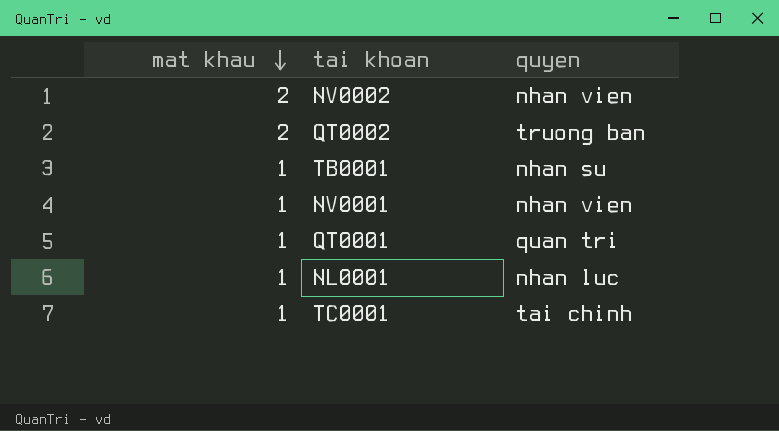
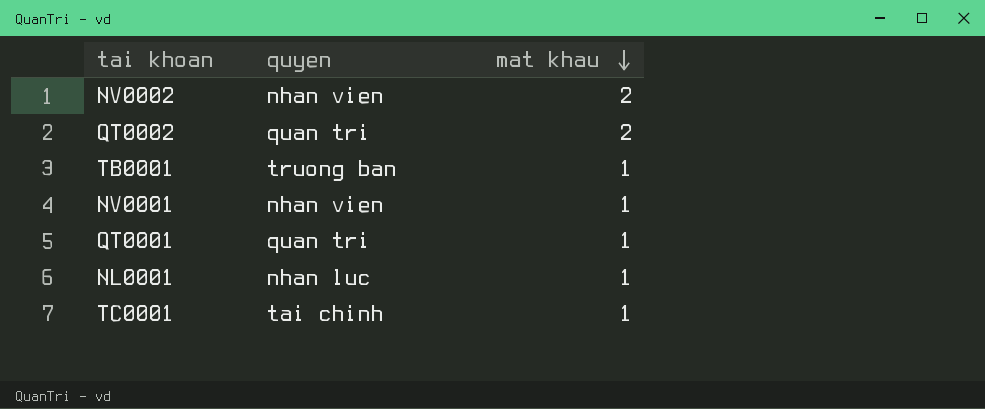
column mat khau | position: 1 -> 3
QT0002 | quyen: truong ban -> quan tri
TB0001 | quyen: nhan su -> truong ban

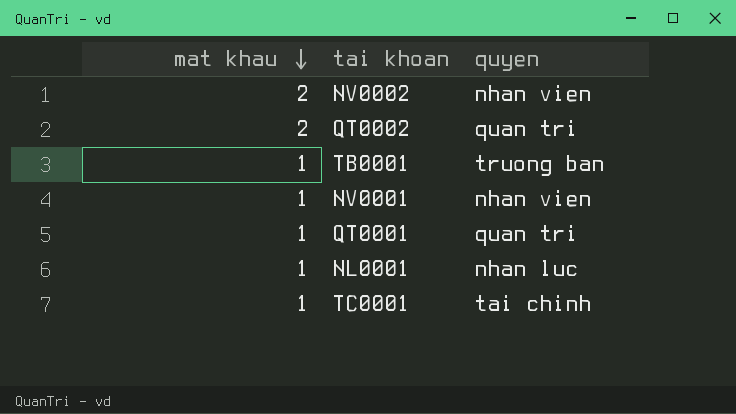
column mat khau | position: 3 -> 1

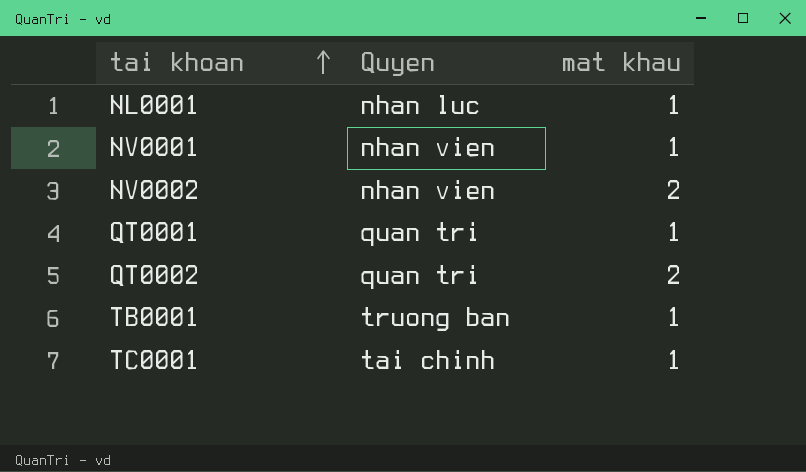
row order: mat khau descending -> tai khoan ascending
column name: quyen -> Quyen
column mat khau | position: 1 -> 3

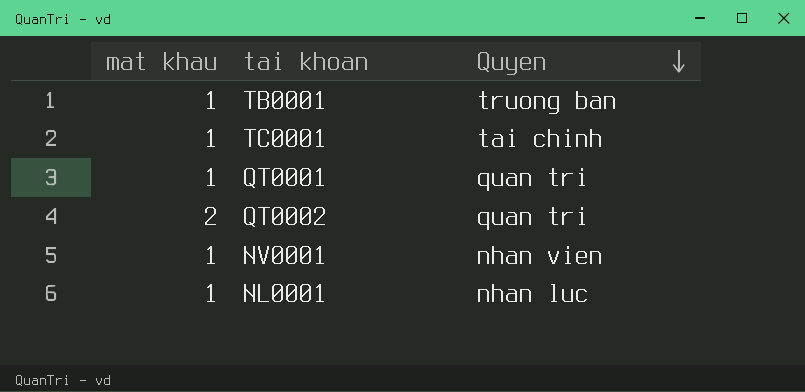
row order: tai khoan ascending -> Quyen descending
column mat khau | position: 3 -> 1
row NV0002: nhan vien | 2 -> none

